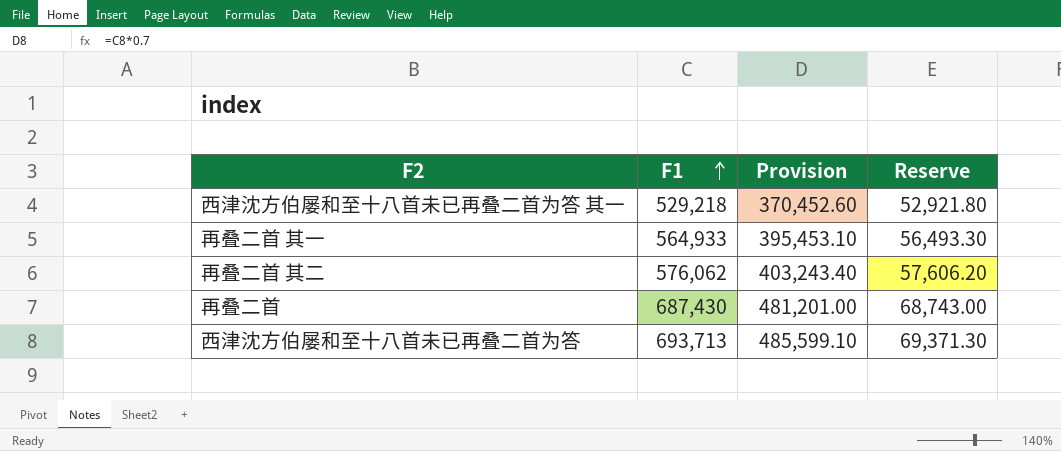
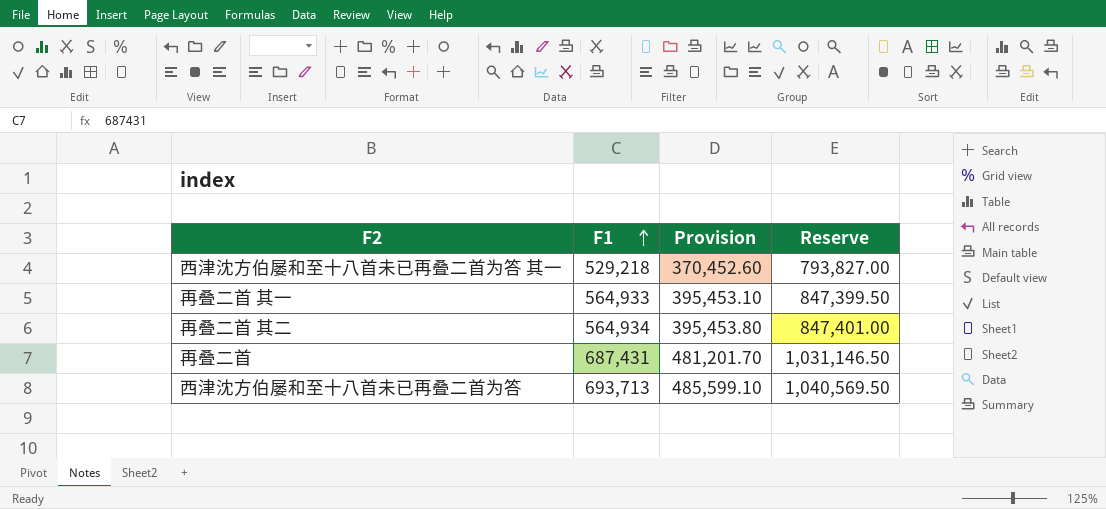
column Reserve | formula: [F1] * 0.1 -> [F1] * 1.5
再叠二首 其二 | F1: 576,062 -> 564,934
再叠二首 其二 | Provision: 403,243.40 -> 395,453.80
再叠二首 | F1: 687,430 -> 687,431
再叠二首 | Provision: 481,201.00 -> 481,201.70

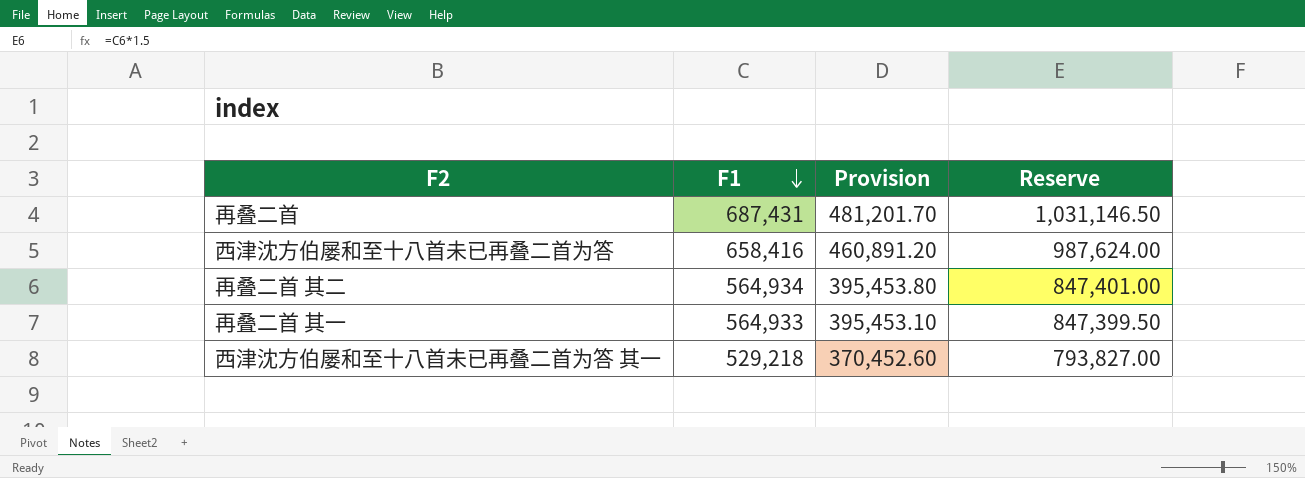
row order: F1 ascending -> F1 descending
西津沈方伯屡和至十八首未已再叠二首为答 | F1: 693,713 -> 658,416
西津沈方伯屡和至十八首未已再叠二首为答 | Provision: 485,599.10 -> 460,891.20
西津沈方伯屡和至十八首未已再叠二首为答 | Reserve: 1,040,569.50 -> 987,624.00

